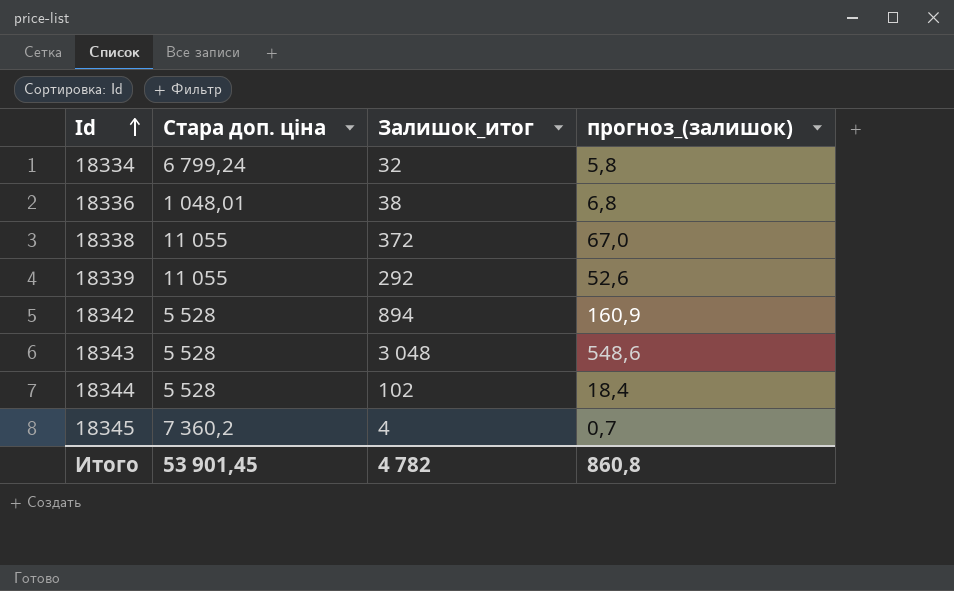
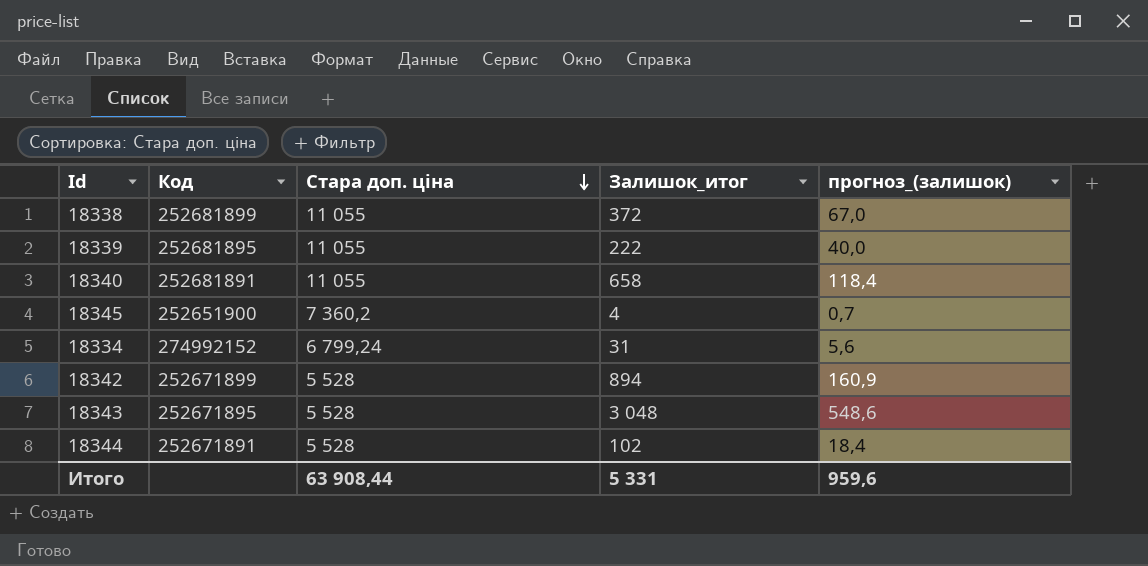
row order: Id ascending -> Стара доп. ціна descending
column Код | position: none -> 2
row 18336: 1 048,01 | 38 | 6,8 -> none
18339 | Залишок_итог: 292 -> 222
18339 | прогноз_(залишок): 52,6 -> 40,0
row 18340: none -> 252681891 | 11 055 | 658 | 118,4
18334 | Залишок_итог: 32 -> 31
18334 | прогноз_(залишок): 5,8 -> 5,6
Итого | Стара доп. ціна: 53 901,45 -> 63 908,44
Итого | Залишок_итог: 4 782 -> 5 331
Итого | прогноз_(залишок): 860,8 -> 959,6

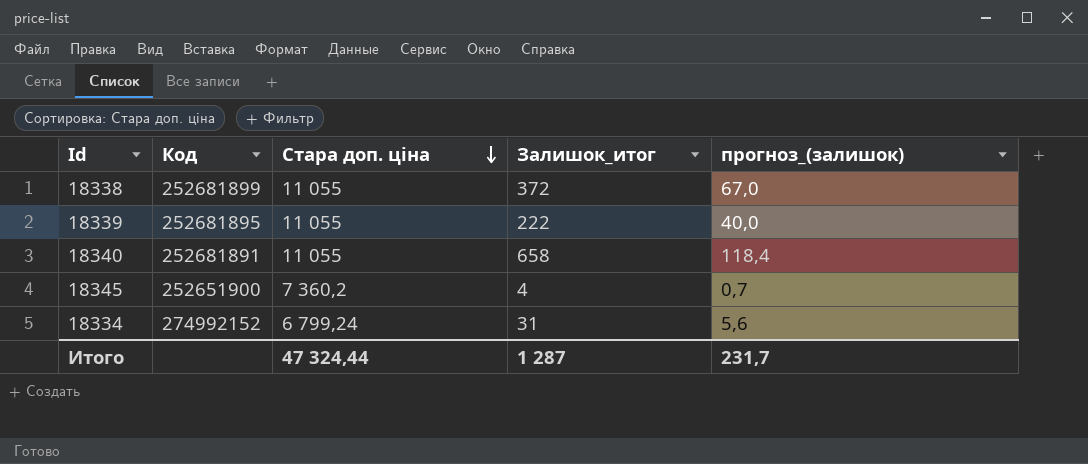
row 18342: 252671899 | 5 528 | 894 | 160,9 -> none
row 18343: 252671895 | 5 528 | 3 048 | 548,6 -> none
row 18344: 252671891 | 5 528 | 102 | 18,4 -> none
Итого | Стара доп. ціна: 63 908,44 -> 47 324,44
Итого | Залишок_итог: 5 331 -> 1 287
Итого | прогноз_(залишок): 959,6 -> 231,7

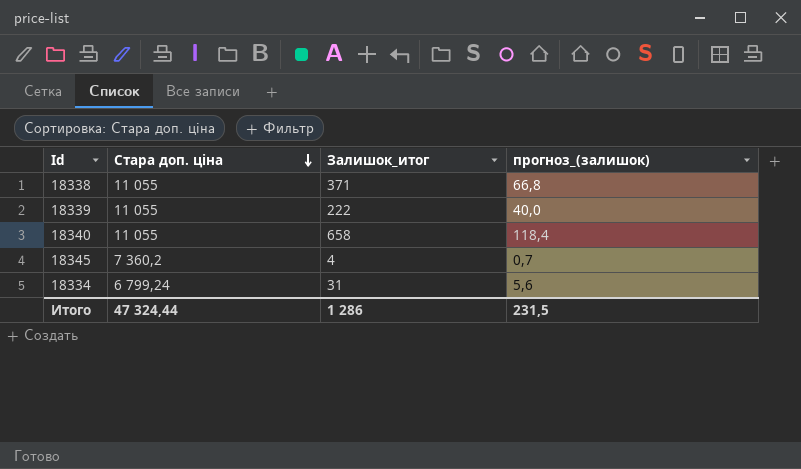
column Код | position: 2 -> none
18338 | Залишок_итог: 372 -> 371
18338 | прогноз_(залишок): 67,0 -> 66,8
Итого | Залишок_итог: 1 287 -> 1 286
Итого | прогноз_(залишок): 231,7 -> 231,5

